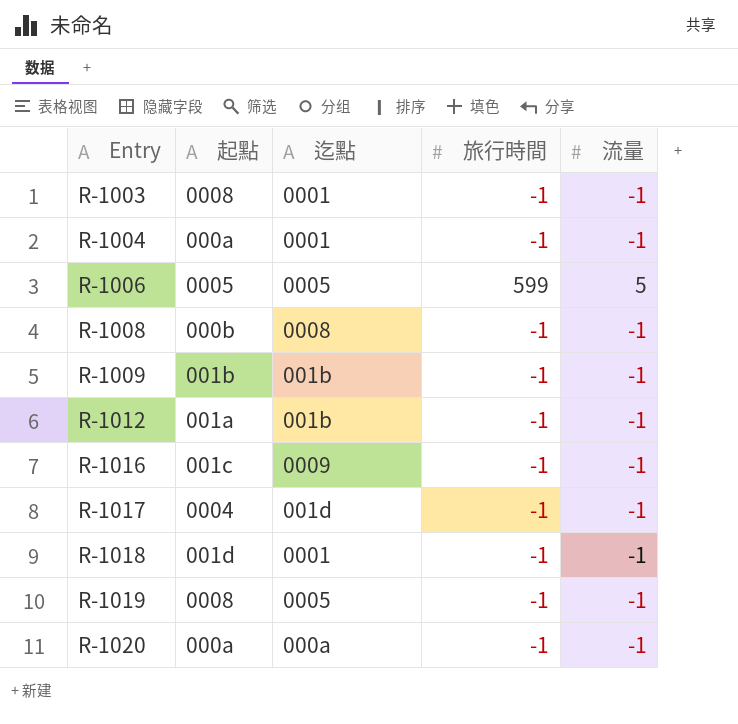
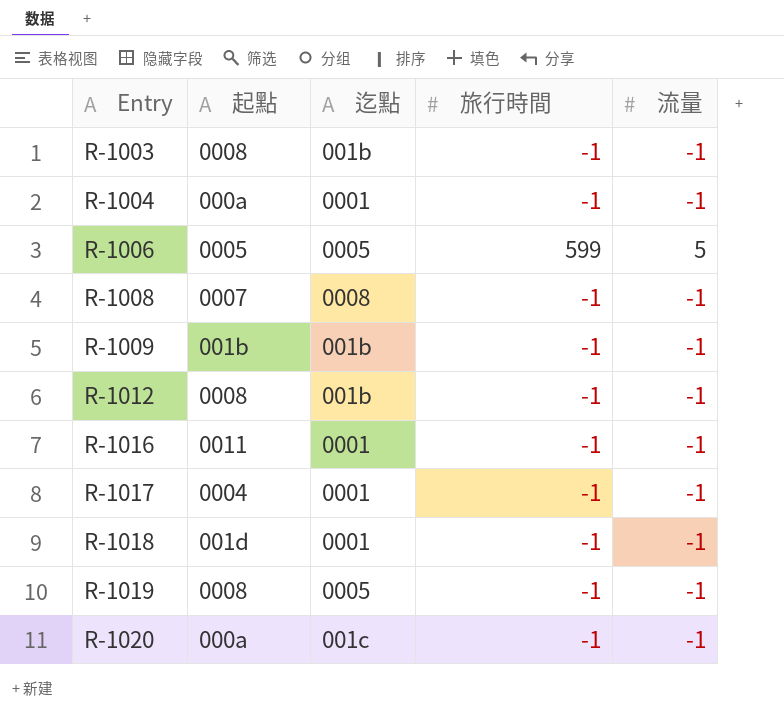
R-1003 | 迄點: 0001 -> 001b
R-1008 | 起點: 000b -> 0007
R-1012 | 起點: 001a -> 0008
R-1016 | 起點: 001c -> 0011
R-1016 | 迄點: 0009 -> 0001
R-1017 | 迄點: 001d -> 0001
R-1020 | 迄點: 000a -> 001c

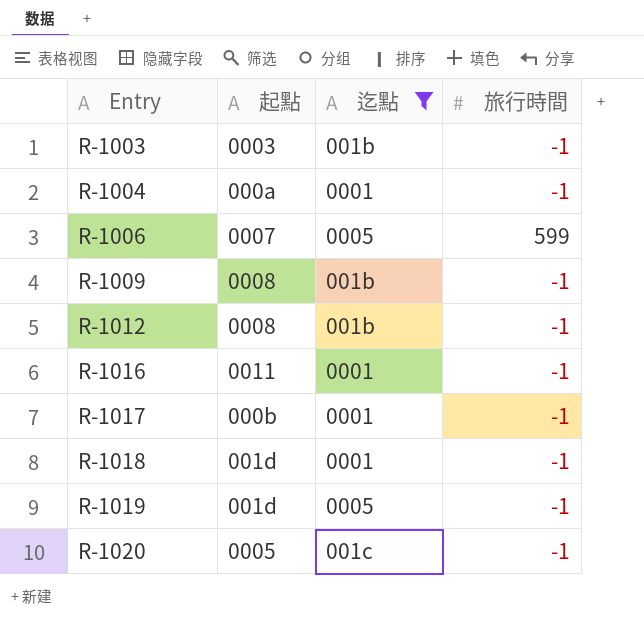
filter: none -> 迄點 != 0008
column 流量 | position: 5 -> none
R-1003 | 起點: 0008 -> 0003
R-1006 | 起點: 0005 -> 0007
R-1009 | 起點: 001b -> 0008
R-1017 | 起點: 0004 -> 000b
R-1019 | 起點: 0008 -> 001d
R-1020 | 起點: 000a -> 0005

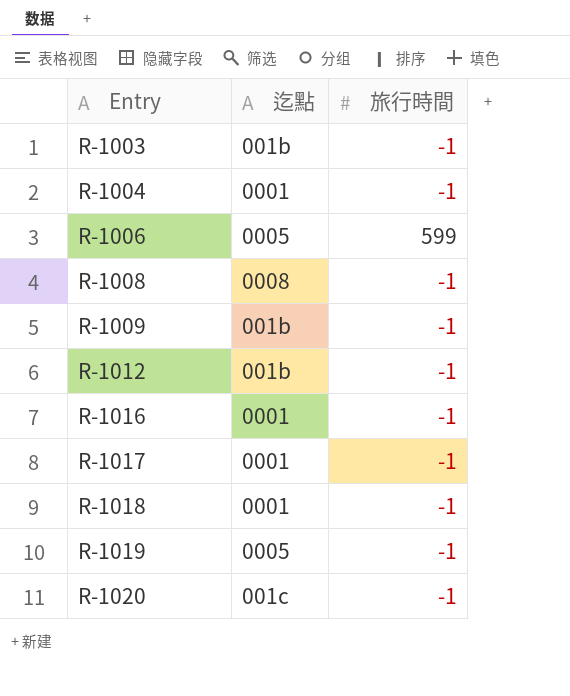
filter: 迄點 != 0008 -> none
column 起點 | position: 2 -> none

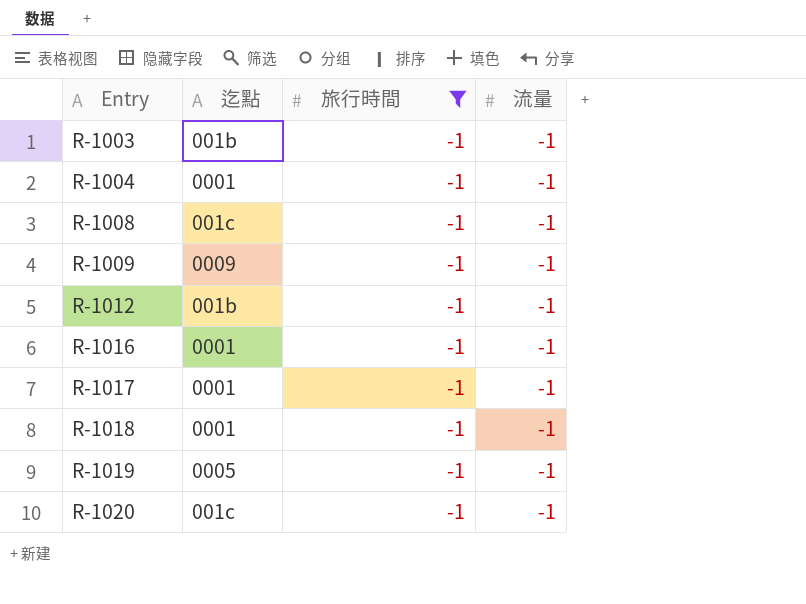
filter: none -> 旅行時間 = -1
column 流量 | position: none -> 4
R-1008 | 迄點: 0008 -> 001c
R-1009 | 迄點: 001b -> 0009

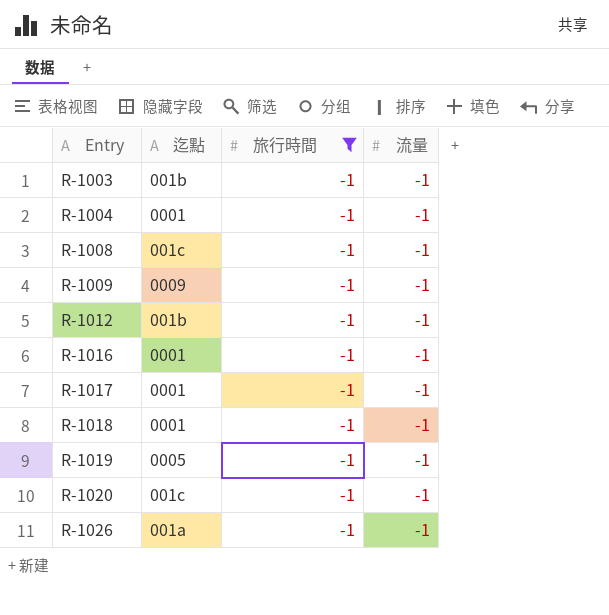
row R-1026: none -> 001a | -1 | -1

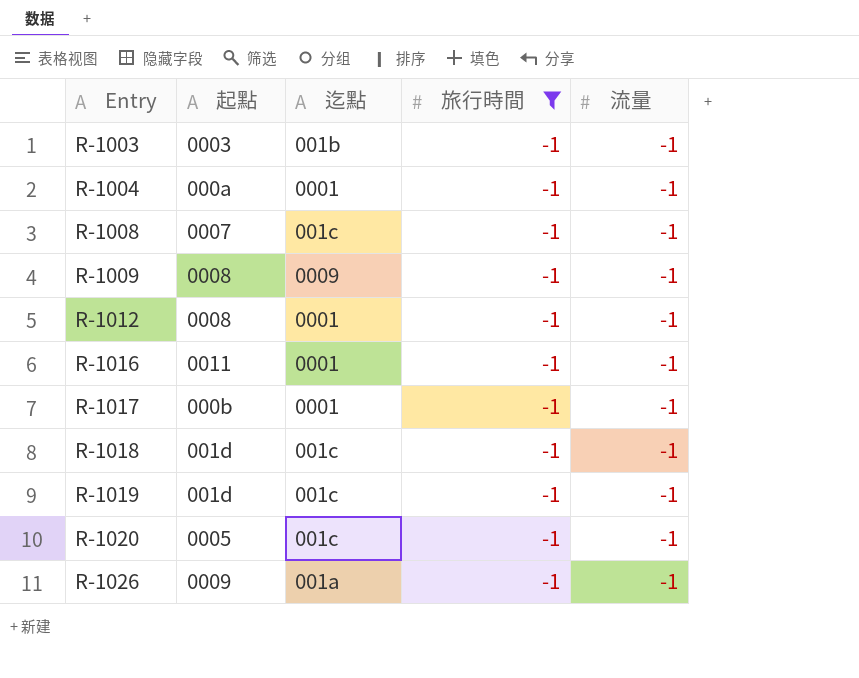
column 起點 | position: none -> 2
R-1012 | 迄點: 001b -> 0001
R-1018 | 迄點: 0001 -> 001c
R-1019 | 迄點: 0005 -> 001c

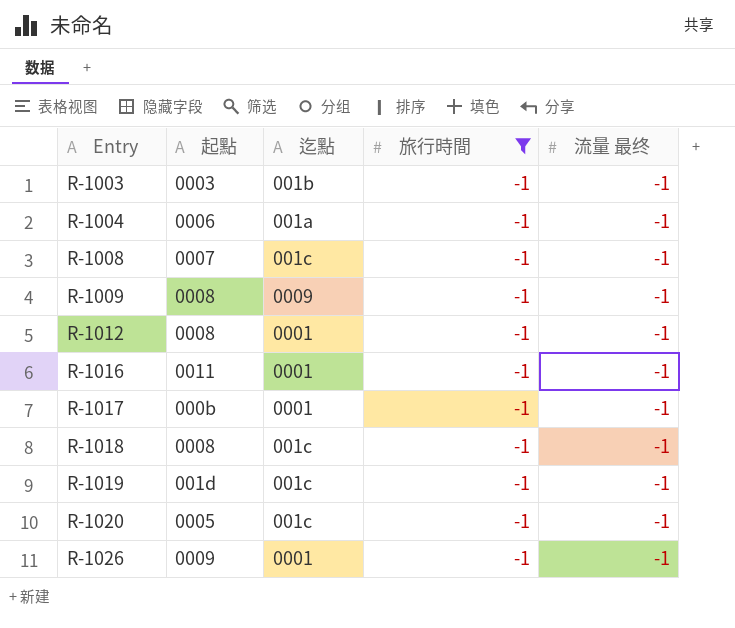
column name: 流量 -> 流量 最终
R-1004 | 起點: 000a -> 0006
R-1004 | 迄點: 0001 -> 001a
R-1018 | 起點: 001d -> 0008
R-1026 | 迄點: 001a -> 0001

